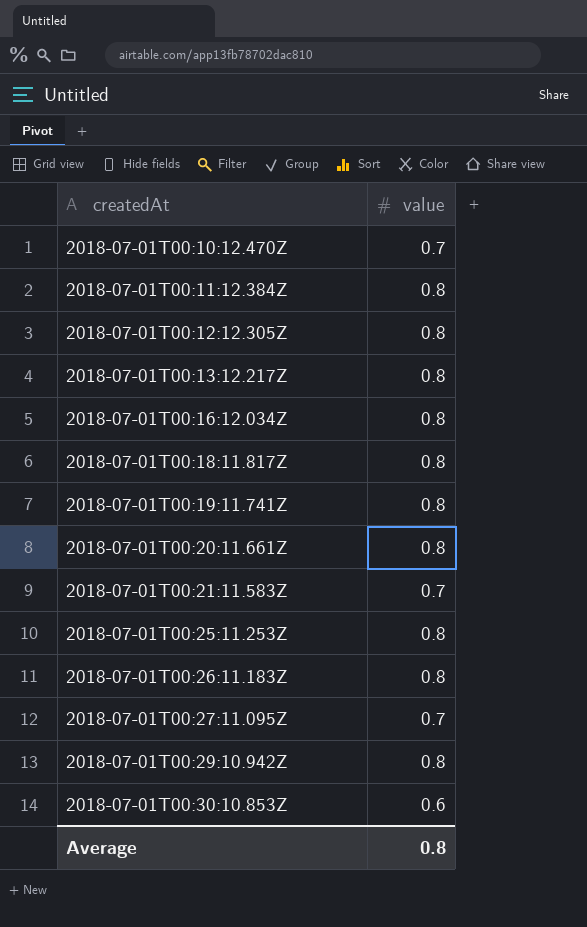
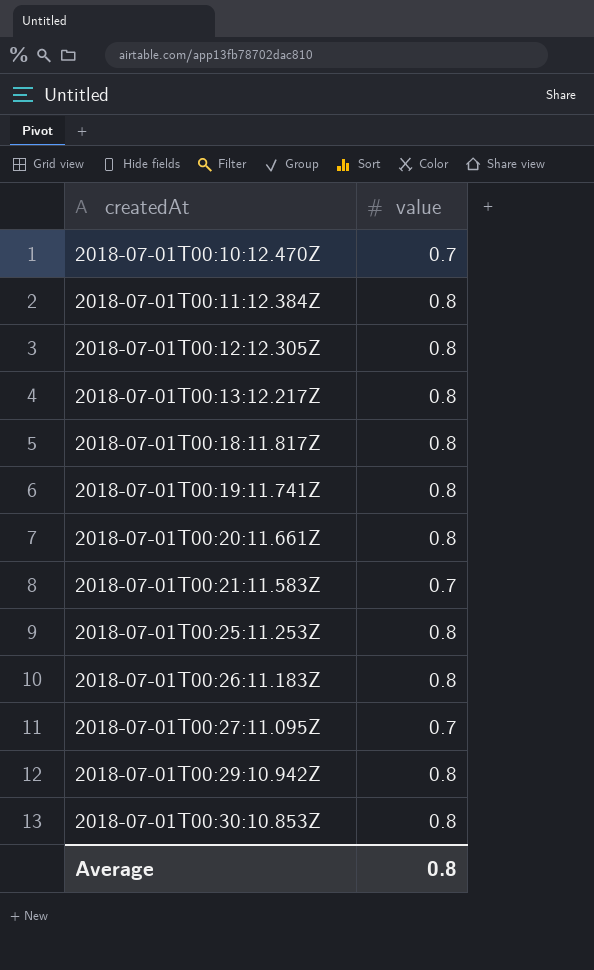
row 2018-07-01T00:16:12.034Z: 0.8 -> none
2018-07-01T00:30:10.853Z | value: 0.6 -> 0.8

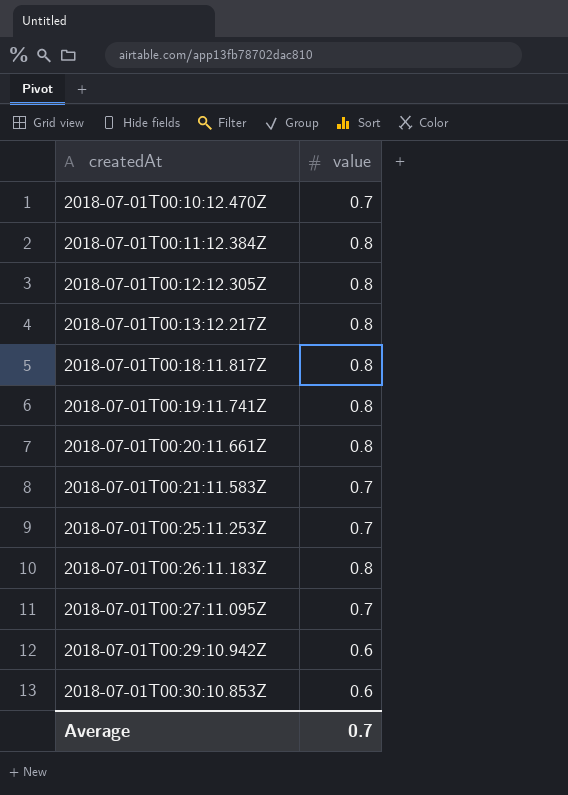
2018-07-01T00:25:11.253Z | value: 0.8 -> 0.7
2018-07-01T00:29:10.942Z | value: 0.8 -> 0.6
2018-07-01T00:30:10.853Z | value: 0.8 -> 0.6
Average | value: 0.8 -> 0.7

